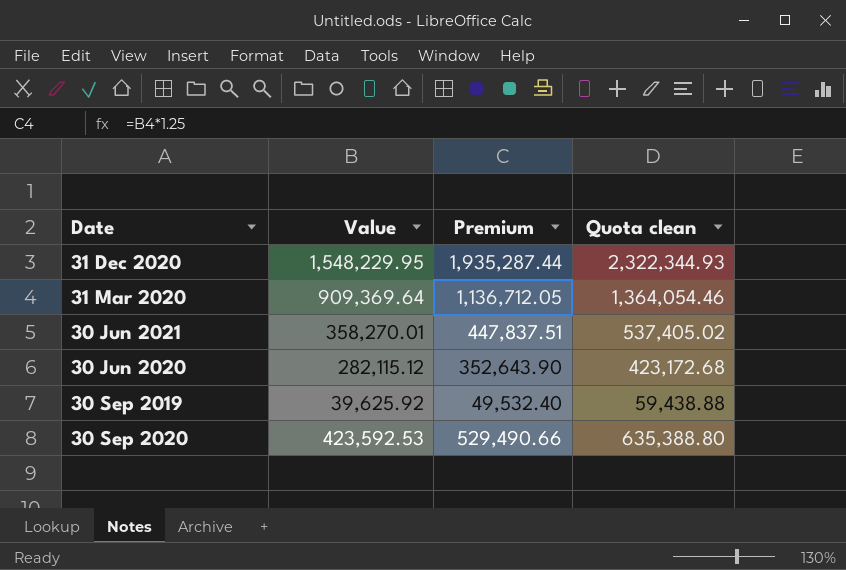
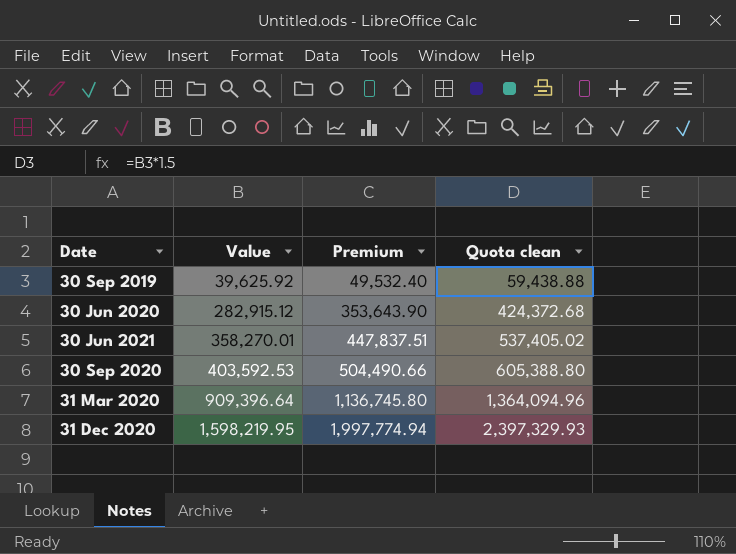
row order: none -> Value ascending
30 Jun 2020 | Value: 282,115.12 -> 282,915.12
30 Jun 2020 | Premium: 352,643.90 -> 353,643.90
30 Jun 2020 | Quota clean: 423,172.68 -> 424,372.68
30 Sep 2020 | Value: 423,592.53 -> 403,592.53
30 Sep 2020 | Premium: 529,490.66 -> 504,490.66
30 Sep 2020 | Quota clean: 635,388.80 -> 605,388.80
31 Mar 2020 | Value: 909,369.64 -> 909,396.64
31 Mar 2020 | Premium: 1,136,712.05 -> 1,136,745.80
31 Mar 2020 | Quota clean: 1,364,054.46 -> 1,364,094.96
31 Dec 2020 | Value: 1,548,229.95 -> 1,598,219.95
31 Dec 2020 | Premium: 1,935,287.44 -> 1,997,774.94
31 Dec 2020 | Quota clean: 2,322,344.93 -> 2,397,329.93

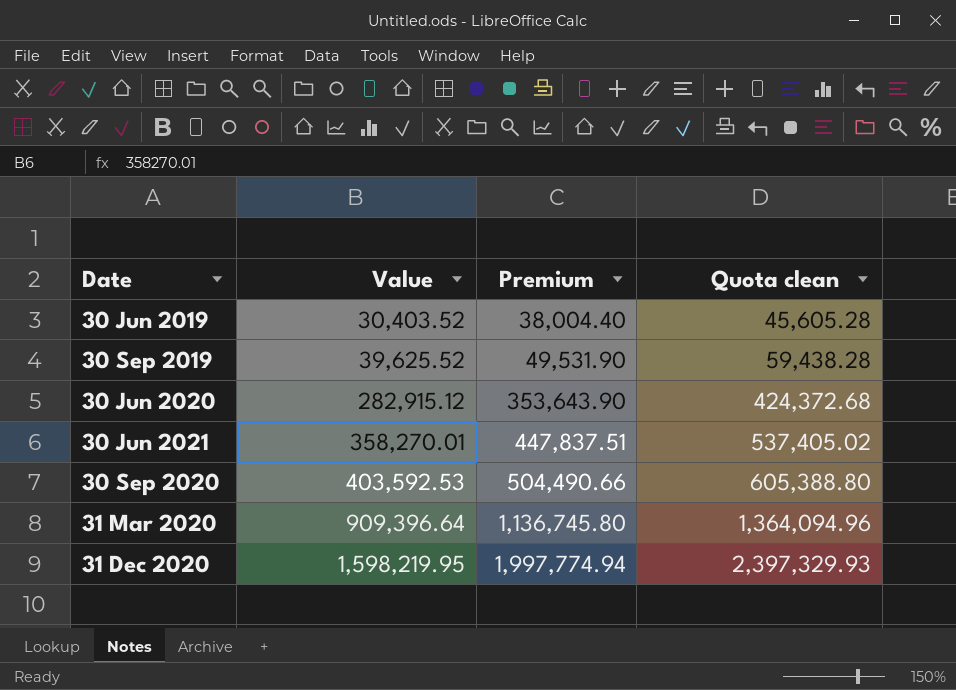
row 30 Jun 2019: none -> 30,403.52 | 38,004.40 | 45,605.28
30 Sep 2019 | Value: 39,625.92 -> 39,625.52
30 Sep 2019 | Premium: 49,532.40 -> 49,531.90
30 Sep 2019 | Quota clean: 59,438.88 -> 59,438.28

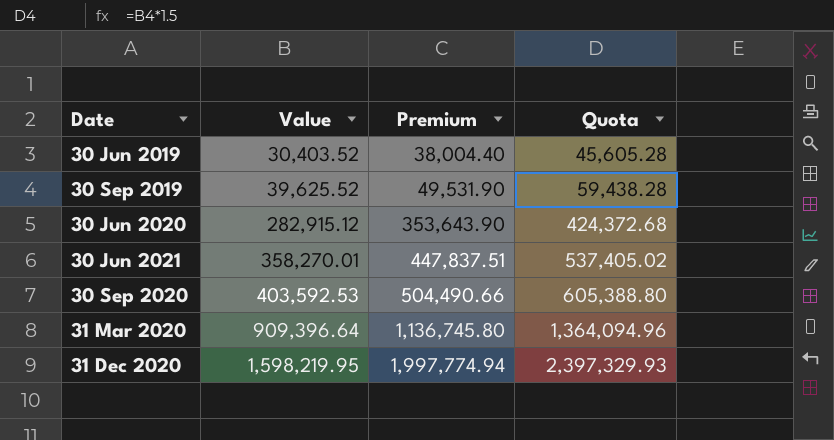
column name: Quota clean -> Quota

